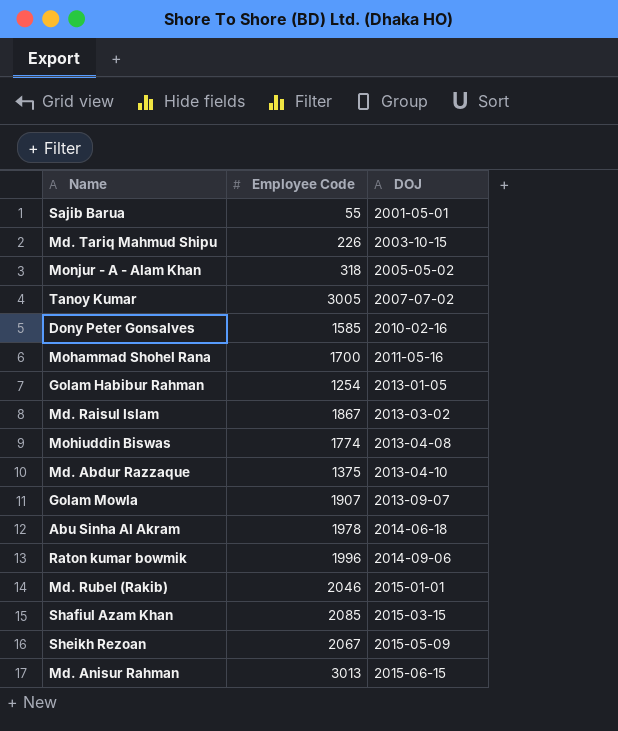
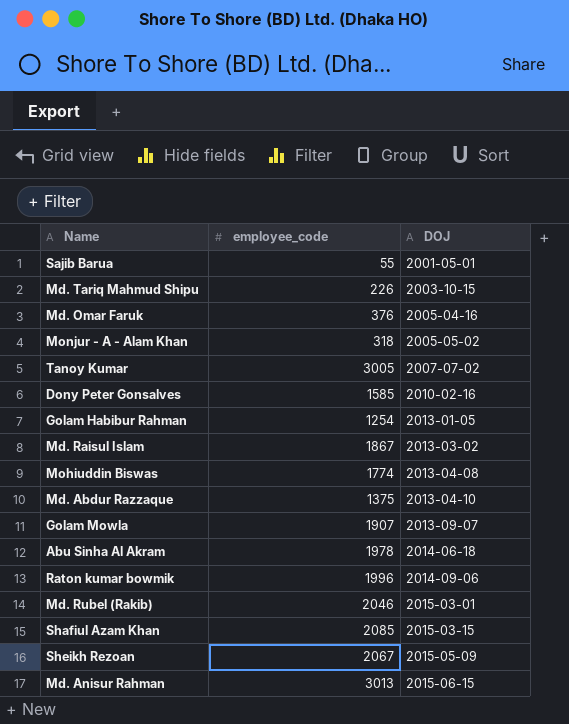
column name: Employee Code -> employee_code
row Mohammad Shohel Rana: 1700 | 2011-05-16 -> none
row Md. Omar Faruk: none -> 376 | 2005-04-16
Md. Rubel (Rakib) | DOJ: 2015-01-01 -> 2015-03-01

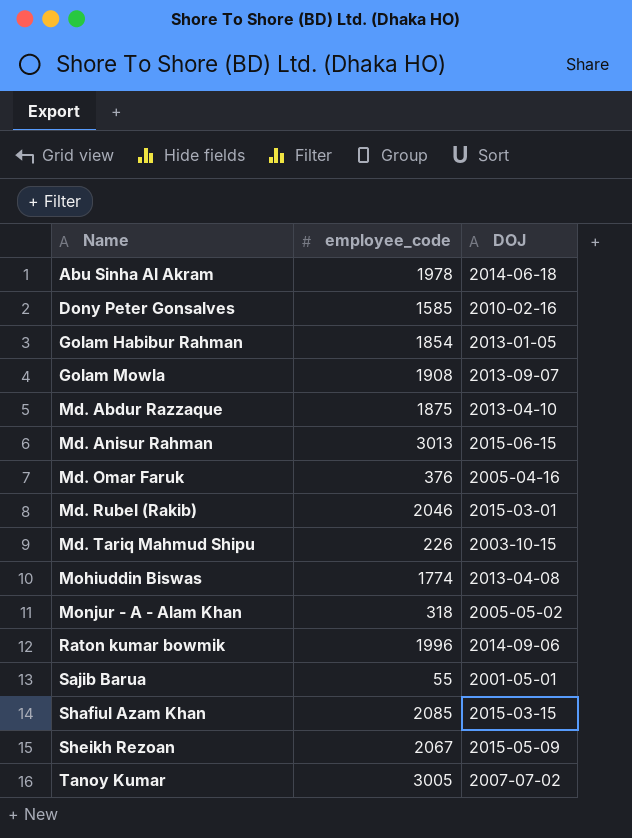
row order: DOJ ascending -> Name ascending
row Md. Raisul Islam: 1867 | 2013-03-02 -> none
Golam Habibur Rahman | employee_code: 1254 -> 1854
Golam Mowla | employee_code: 1907 -> 1908
Md. Abdur Razzaque | employee_code: 1375 -> 1875

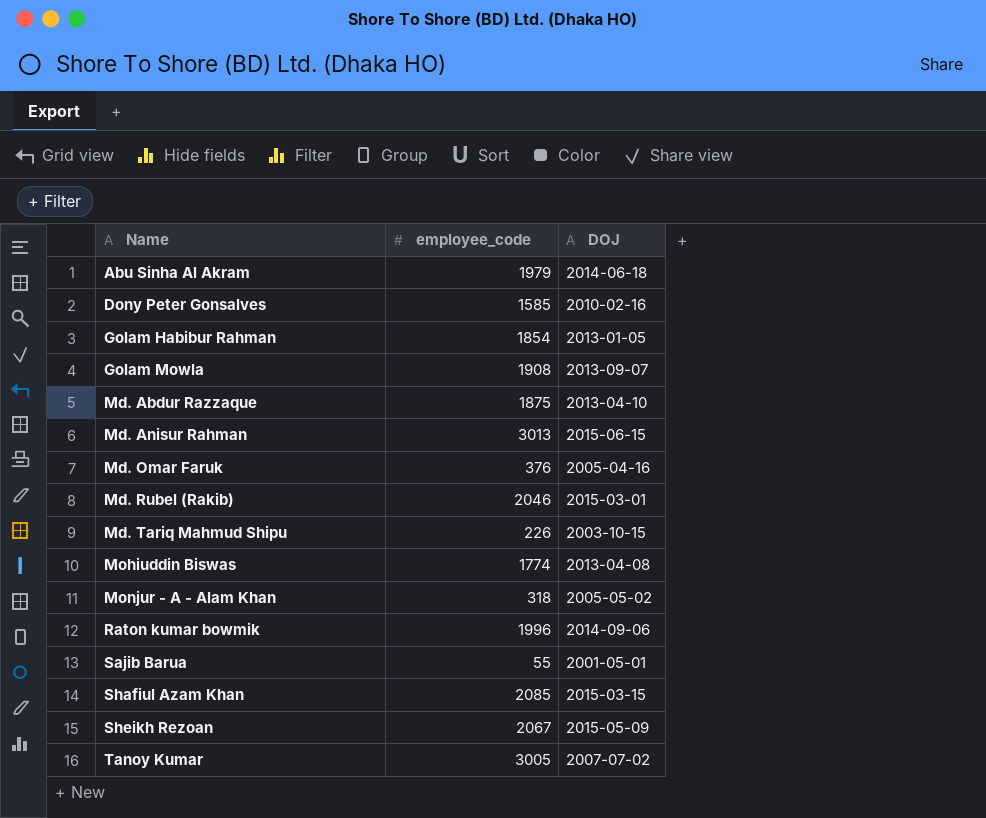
Abu Sinha Al Akram | employee_code: 1978 -> 1979

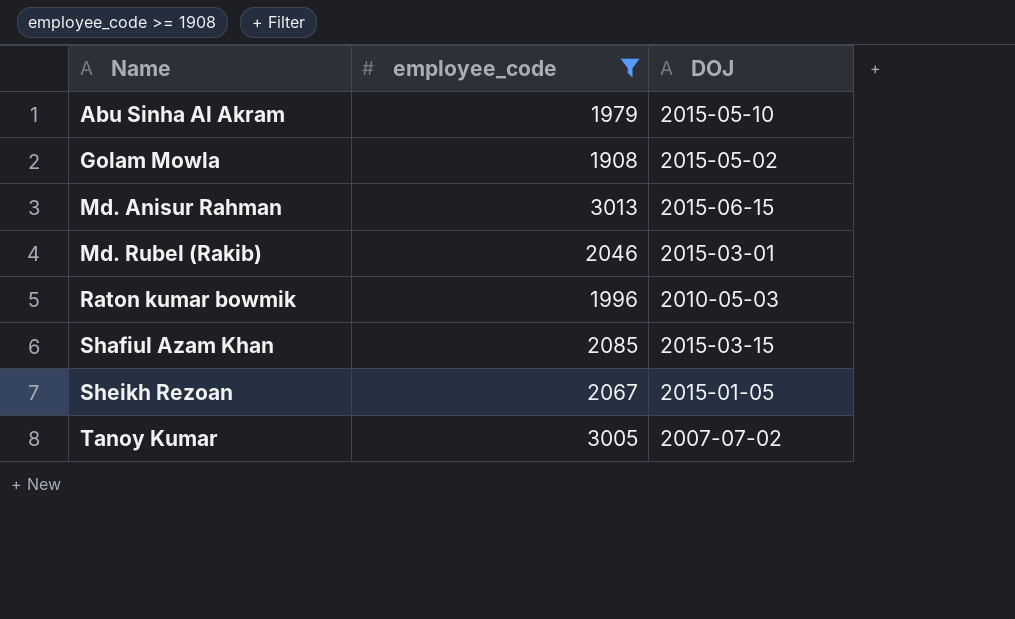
filter: none -> employee_code >= 1908
Abu Sinha Al Akram | DOJ: 2014-06-18 -> 2015-05-10
Golam Mowla | DOJ: 2013-09-07 -> 2015-05-02
Raton kumar bowmik | DOJ: 2014-09-06 -> 2010-05-03
Sheikh Rezoan | DOJ: 2015-05-09 -> 2015-01-05

